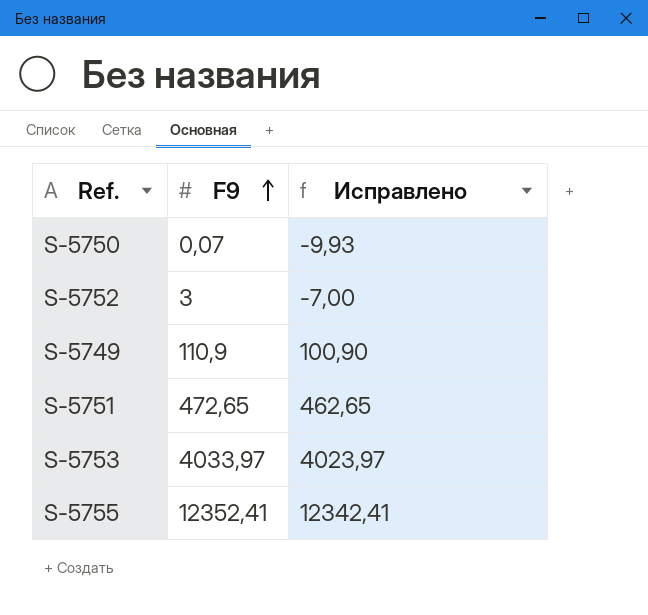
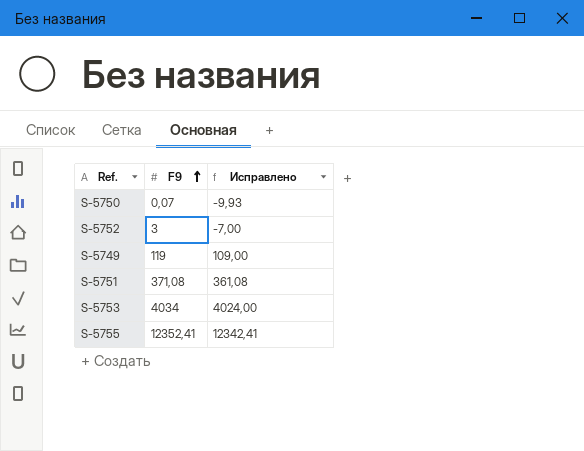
S-5749 | F9: 110,9 -> 119
S-5749 | Исправлено: 100,90 -> 109,00
S-5751 | F9: 472,65 -> 371,08
S-5751 | Исправлено: 462,65 -> 361,08
S-5753 | F9: 4033,97 -> 4034
S-5753 | Исправлено: 4023,97 -> 4024,00

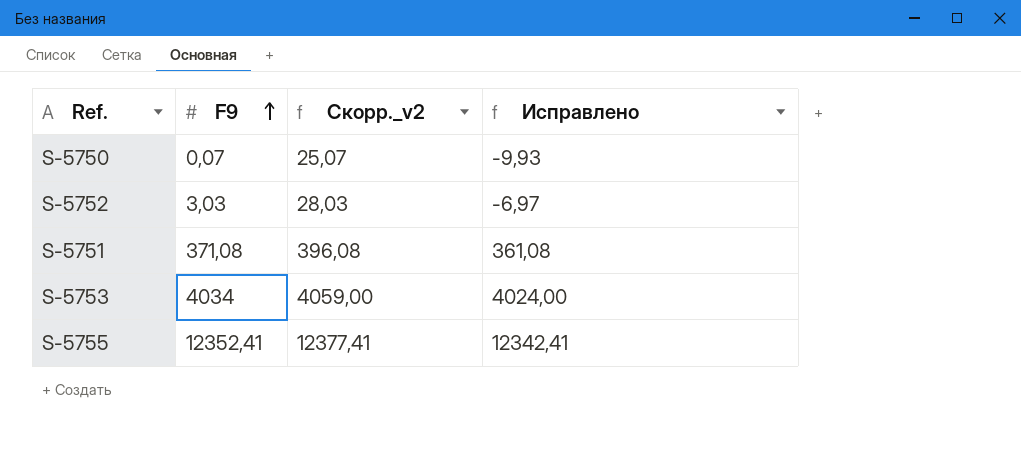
column Скорр._v2 | formula: none -> [F9] + 25
row S-5749: 119 | 109,00 -> none
S-5752 | F9: 3 -> 3,03
S-5752 | Исправлено: -7,00 -> -6,97

